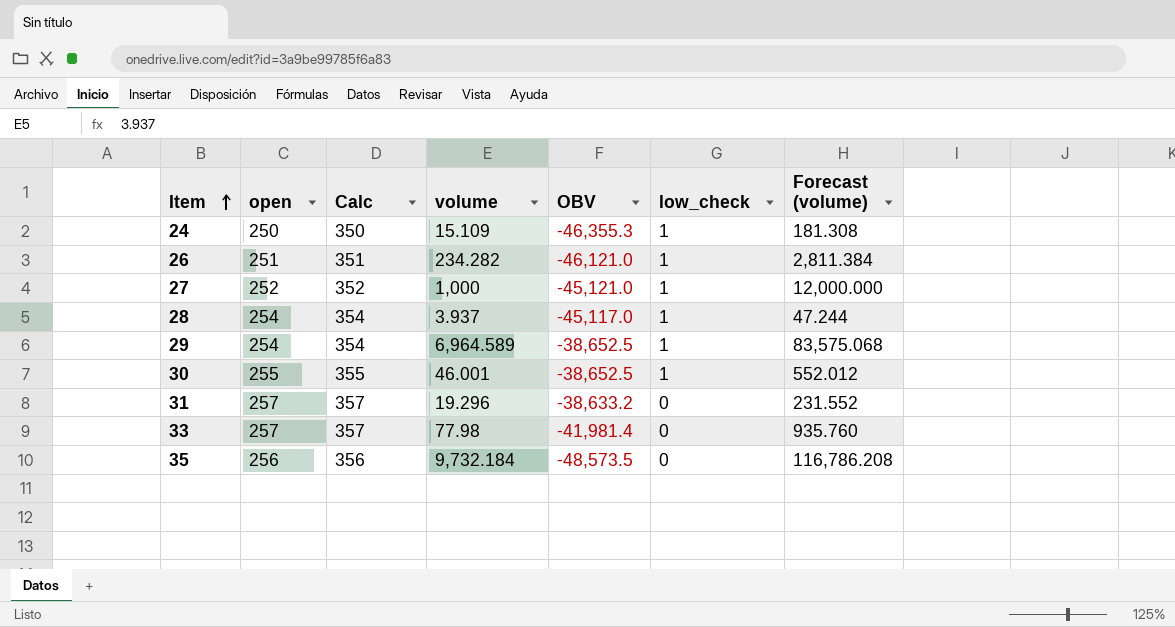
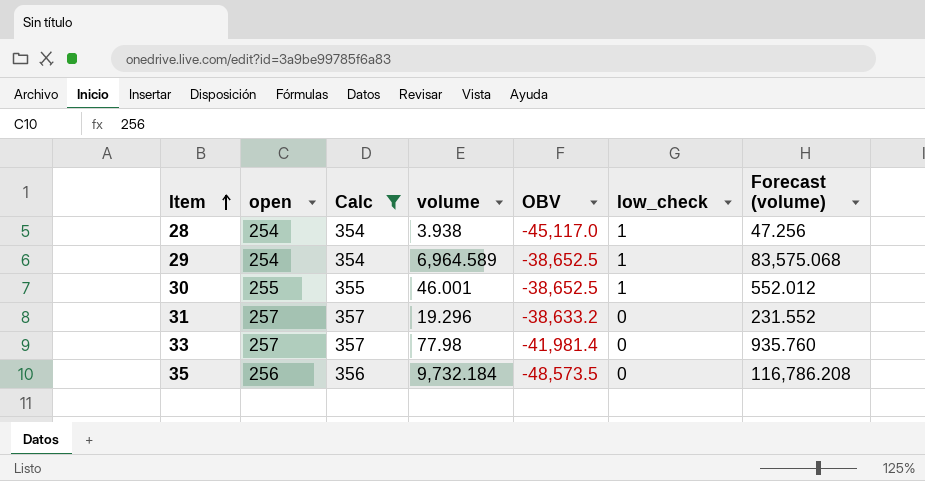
filter: none -> Calc >= 354
28 | volume: 3.937 -> 3.938
28 | Forecast (volume): 47.244 -> 47.256

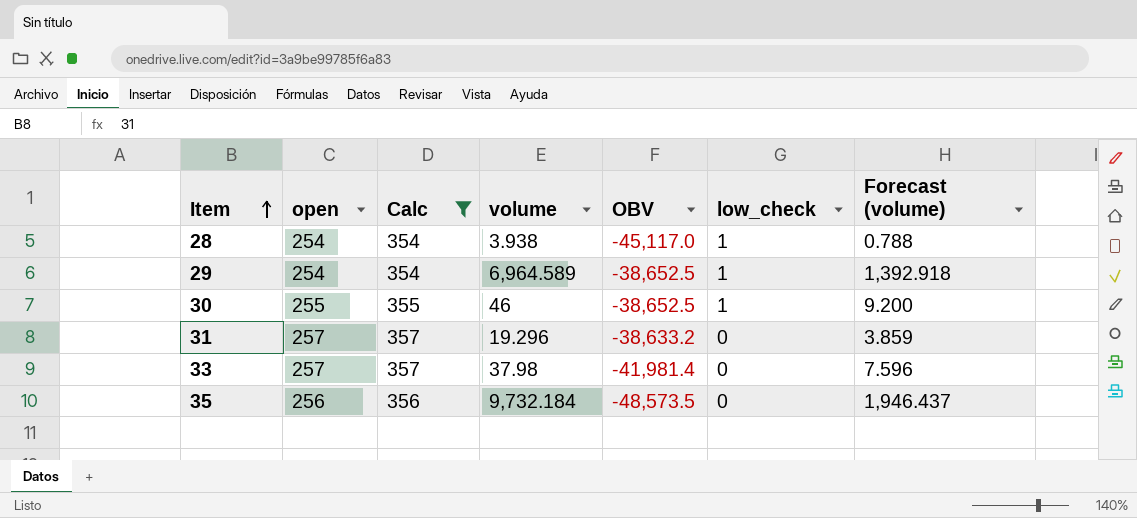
column Forecast (volume) | formula: [volume] * 12 -> [volume] * 0.2
30 | volume: 46.001 -> 46
33 | volume: 77.98 -> 37.98

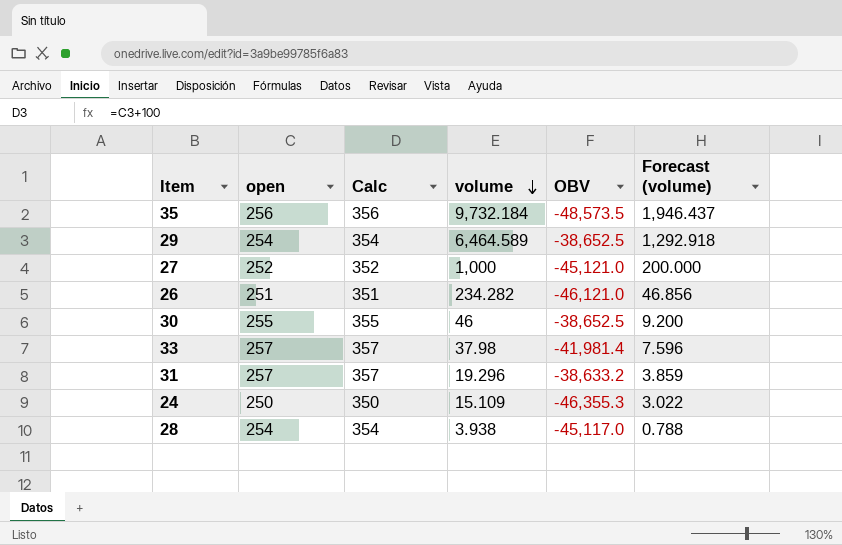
filter: Calc >= 354 -> none
row order: Item ascending -> volume descending
column low_check | position: 6 -> none
29 | volume: 6,964.589 -> 6,464.589
29 | Forecast (volume): 1,392.918 -> 1,292.918

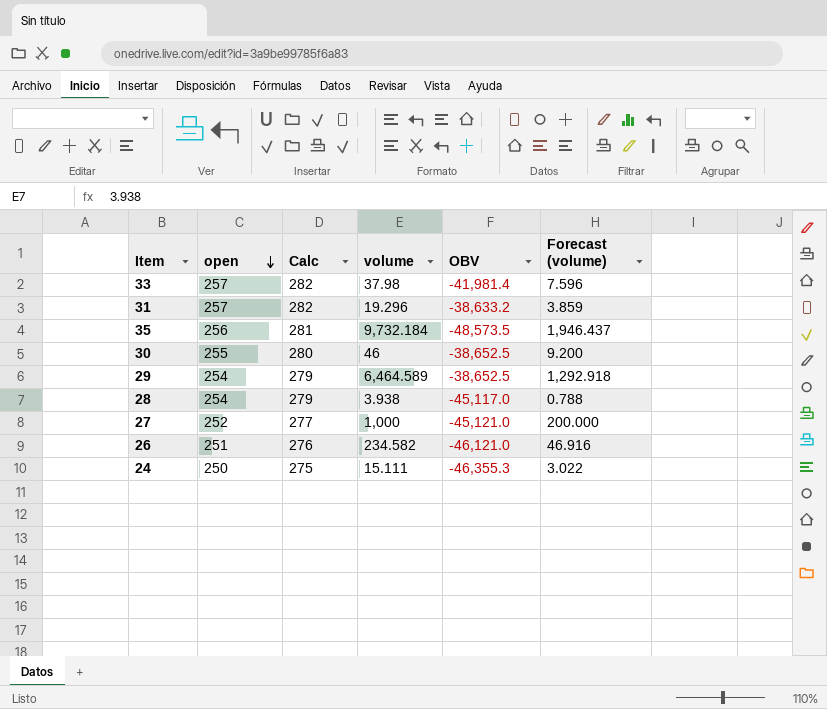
row order: volume descending -> open descending
column Calc | formula: [open] + 100 -> [open] + 25
26 | volume: 234.282 -> 234.582
26 | Forecast (volume): 46.856 -> 46.916
24 | volume: 15.109 -> 15.111

